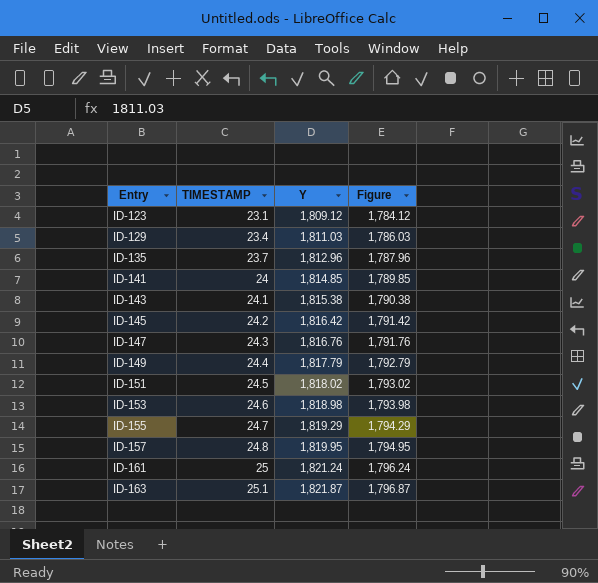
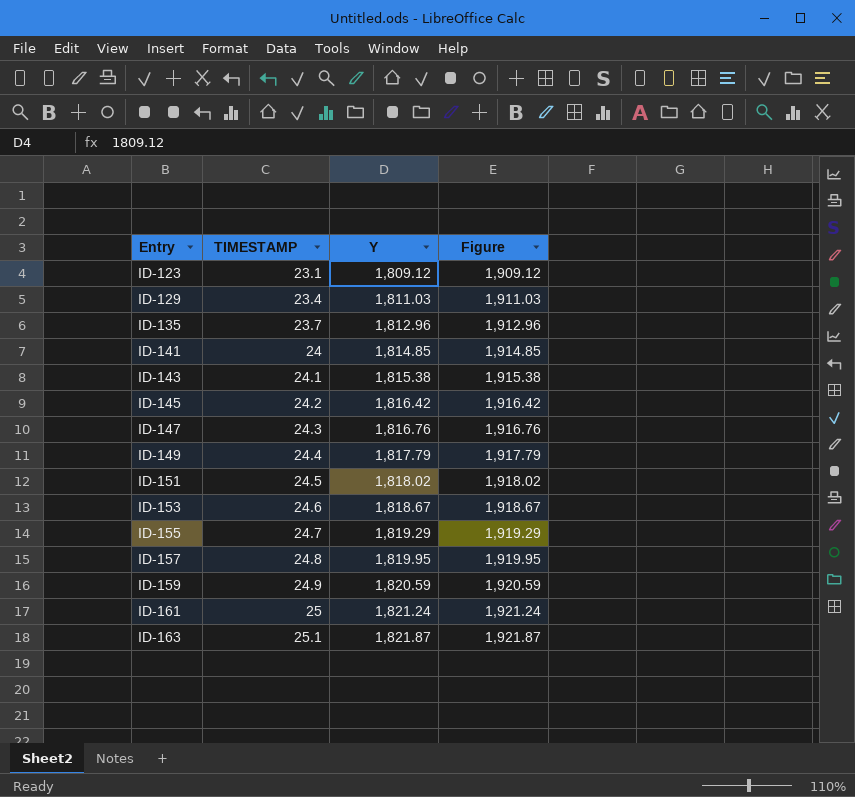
column Figure | formula: [Y] - 25 -> [Y] + 100
ID-153 | Y: 1,818.98 -> 1,818.67
row ID-159: none -> 24.9 | 1,820.59 | 1,920.59

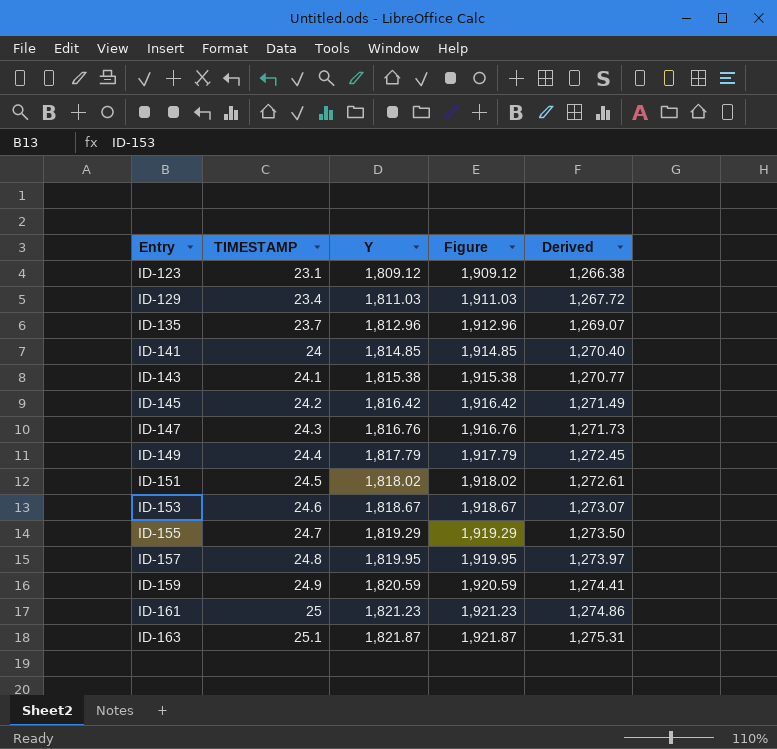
column Derived | formula: none -> [Y] * 0.7
ID-161 | Y: 1,821.24 -> 1,821.23
ID-161 | Figure: 1,921.24 -> 1,921.23

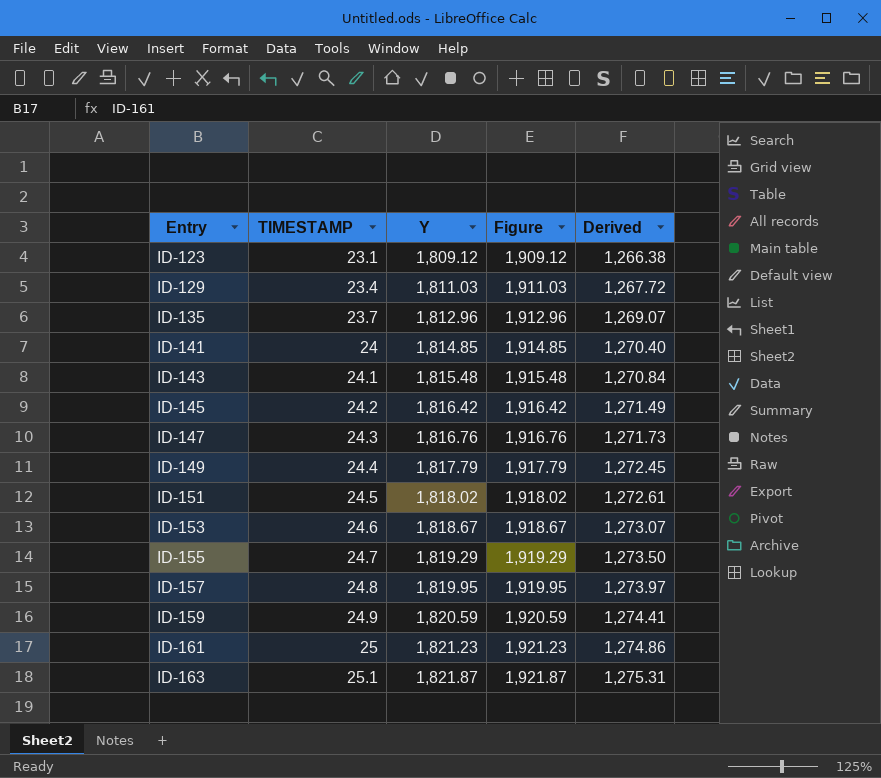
ID-143 | Y: 1,815.38 -> 1,815.48
ID-143 | Figure: 1,915.38 -> 1,915.48
ID-143 | Derived: 1,270.77 -> 1,270.84

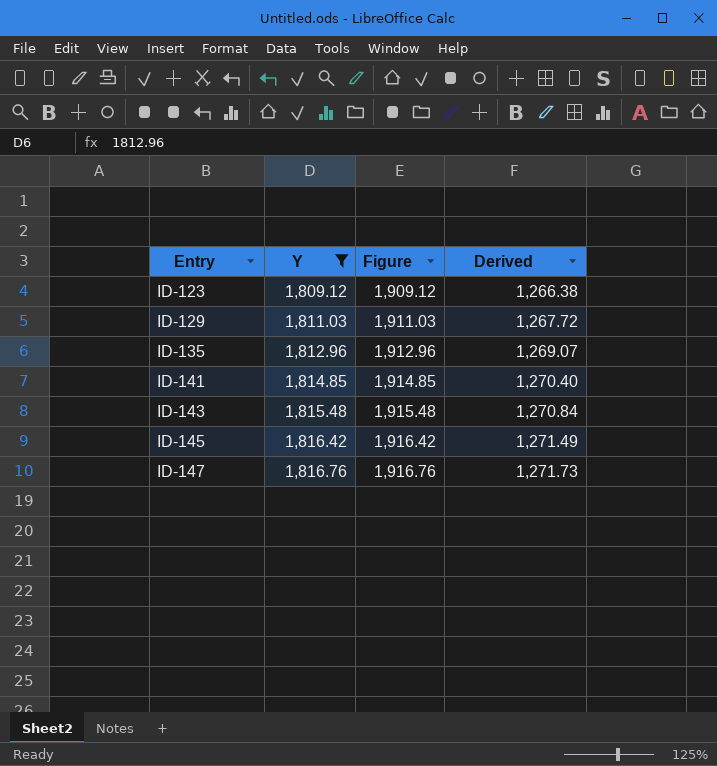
filter: none -> Y <= 1,816.76
column TIMESTAMP | position: 2 -> none

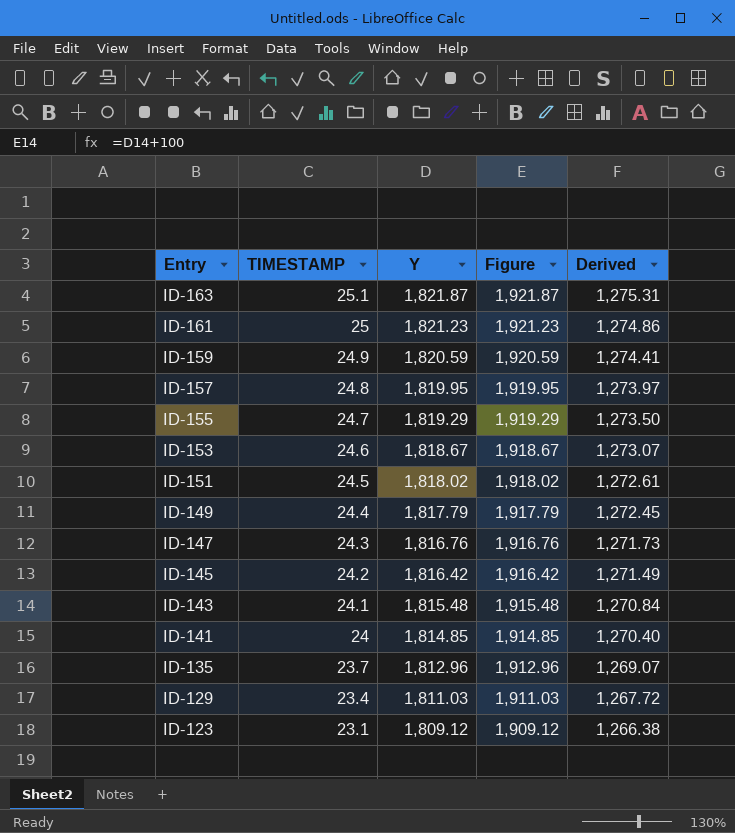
filter: Y <= 1,816.76 -> none
row order: Entry ascending -> Entry descending
column TIMESTAMP | position: none -> 2

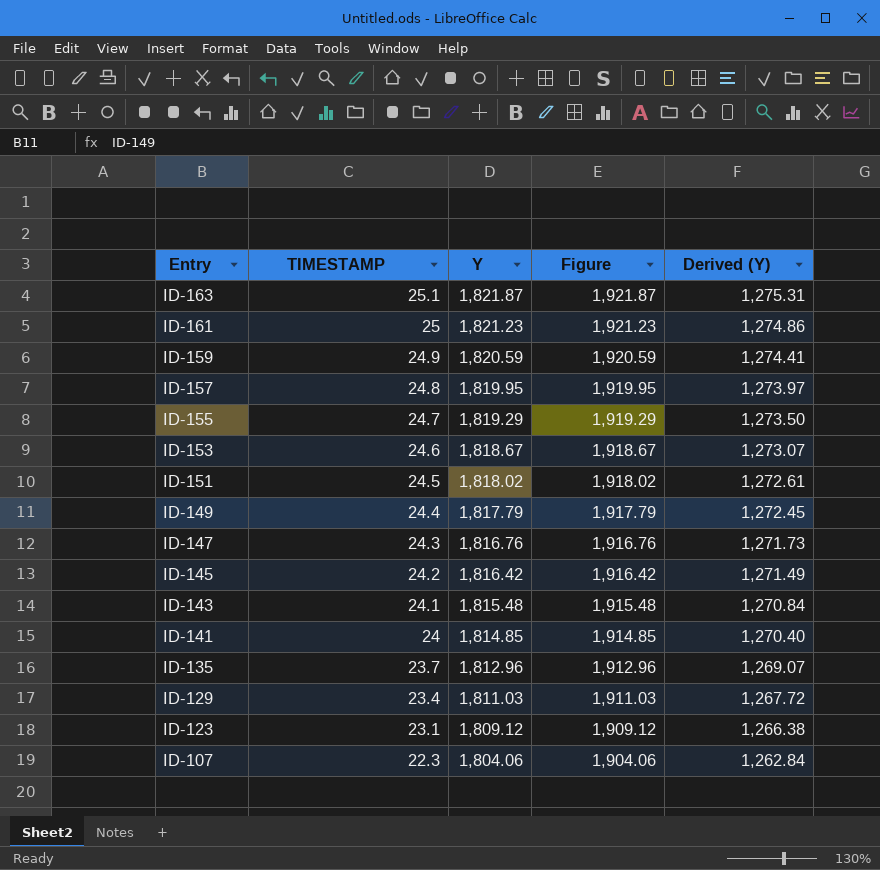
column name: Derived -> Derived (Y)
row ID-107: none -> 22.3 | 1,804.06 | 1,904.06 | 1,262.84

